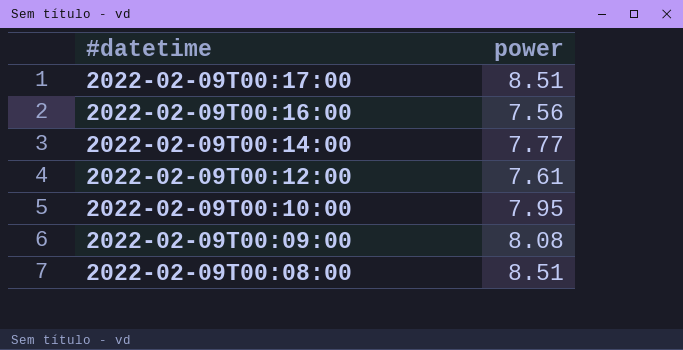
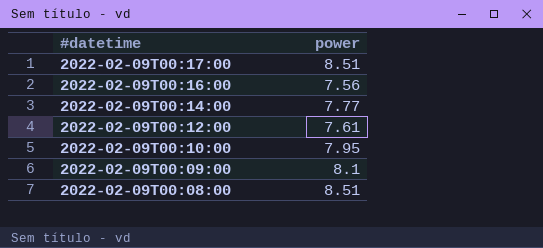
2022-02-09T00:09:00 | power: 8.08 -> 8.1

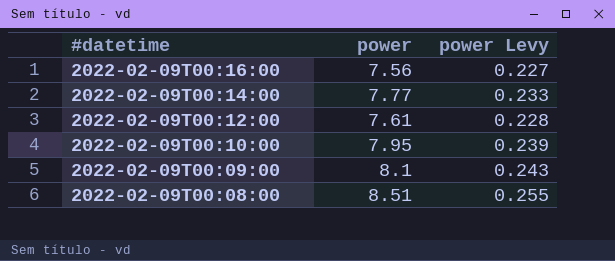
column power Levy | formula: none -> [power] * 0.03
row 2022-02-09T00:17:00: 8.51 -> none

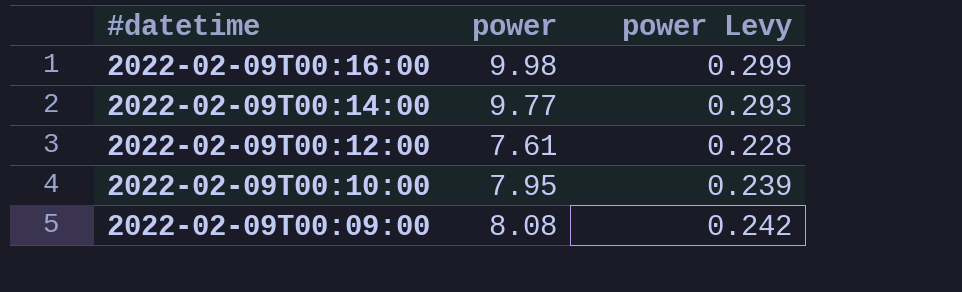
row 2022-02-09T00:08:00: 8.51 | 0.255 -> none
2022-02-09T00:16:00 | power: 7.56 -> 9.98
2022-02-09T00:16:00 | power Levy: 0.227 -> 0.299
2022-02-09T00:14:00 | power: 7.77 -> 9.77
2022-02-09T00:14:00 | power Levy: 0.233 -> 0.293
2022-02-09T00:09:00 | power: 8.1 -> 8.08
2022-02-09T00:09:00 | power Levy: 0.243 -> 0.242

